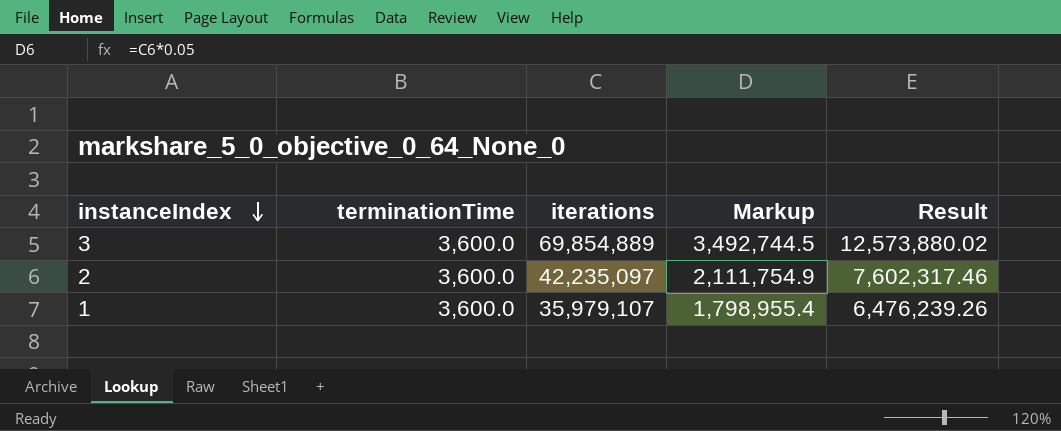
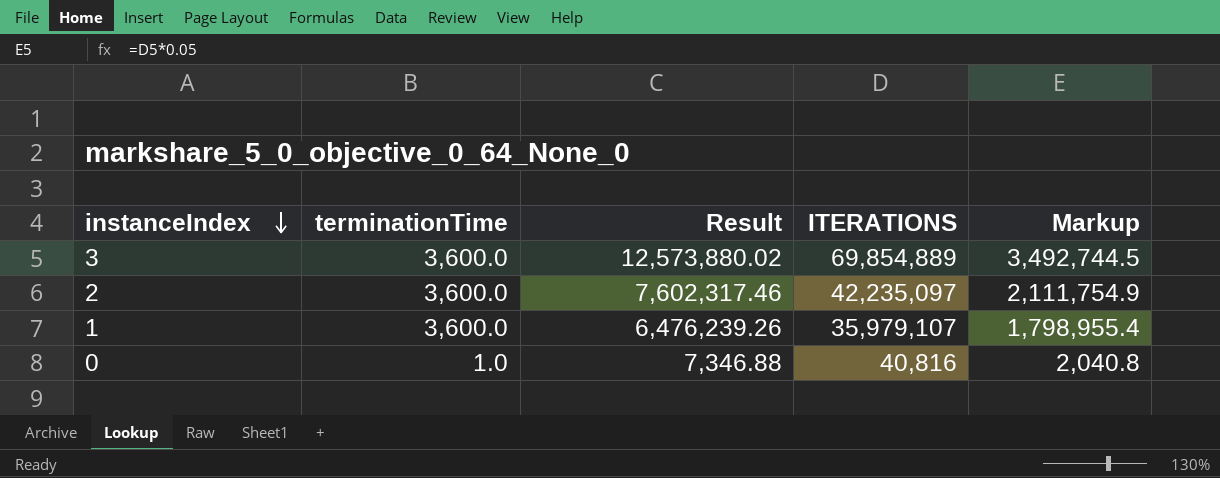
column Result | position: 5 -> 3
column name: iterations -> ITERATIONS
row 0: none -> 1.0 | 7,346.88 | 40,816 | 2,040.8

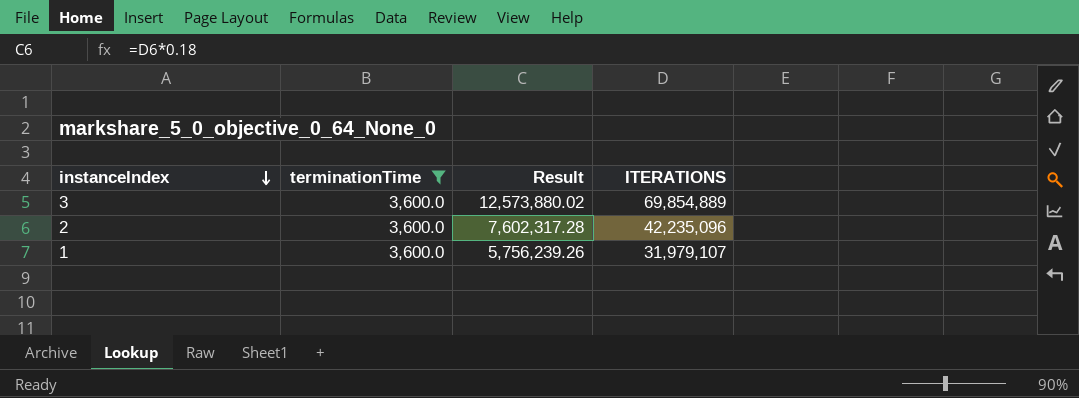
filter: none -> terminationTime = 3,600.0
column Markup | formula: [ITERATIONS] * 0.05 -> none
2 | Result: 7,602,317.46 -> 7,602,317.28
2 | ITERATIONS: 42,235,097 -> 42,235,096
1 | Result: 6,476,239.26 -> 5,756,239.26
1 | ITERATIONS: 35,979,107 -> 31,979,107

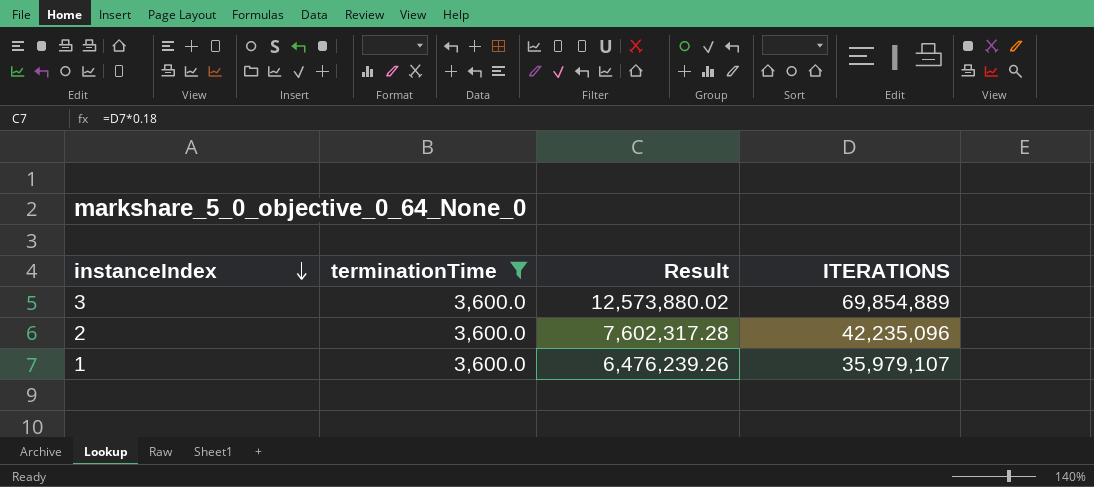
1 | Result: 5,756,239.26 -> 6,476,239.26
1 | ITERATIONS: 31,979,107 -> 35,979,107

